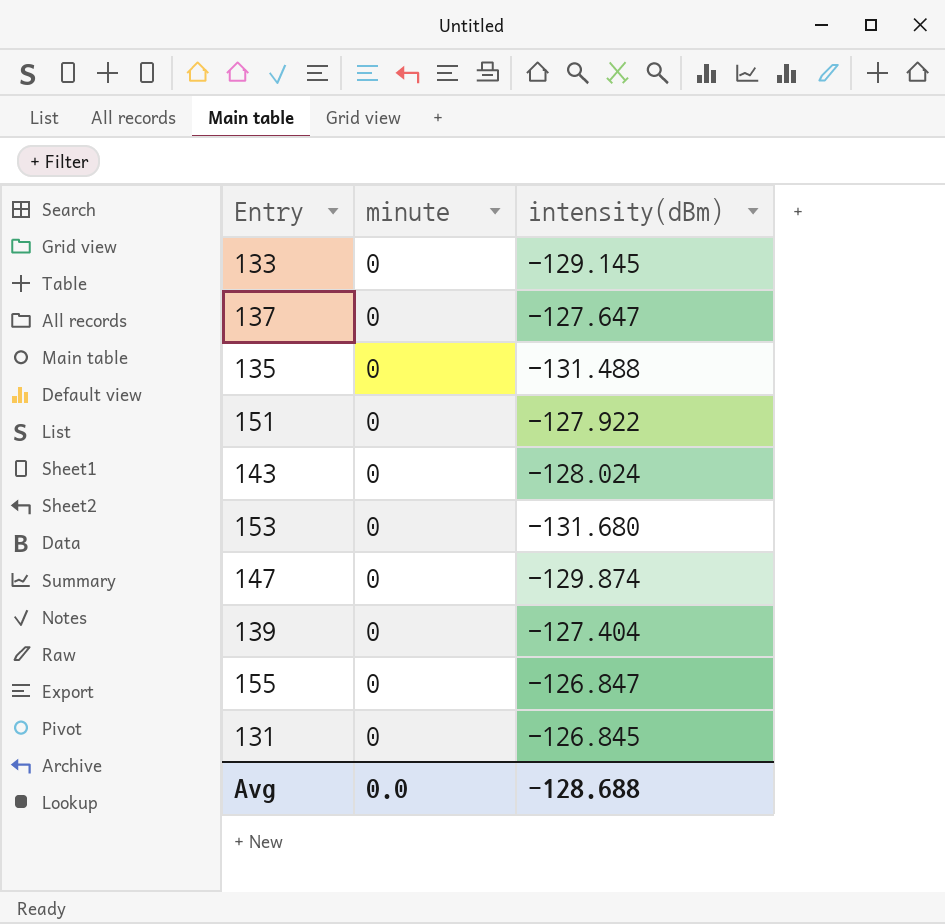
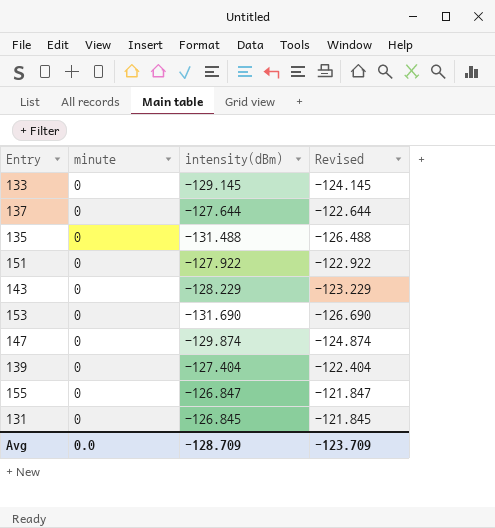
column Revised | formula: none -> [intensity(dBm)] + 5
137 | intensity(dBm): -127.647 -> -127.644
143 | intensity(dBm): -128.024 -> -128.229
153 | intensity(dBm): -131.680 -> -131.690
Avg | intensity(dBm): -128.688 -> -128.709

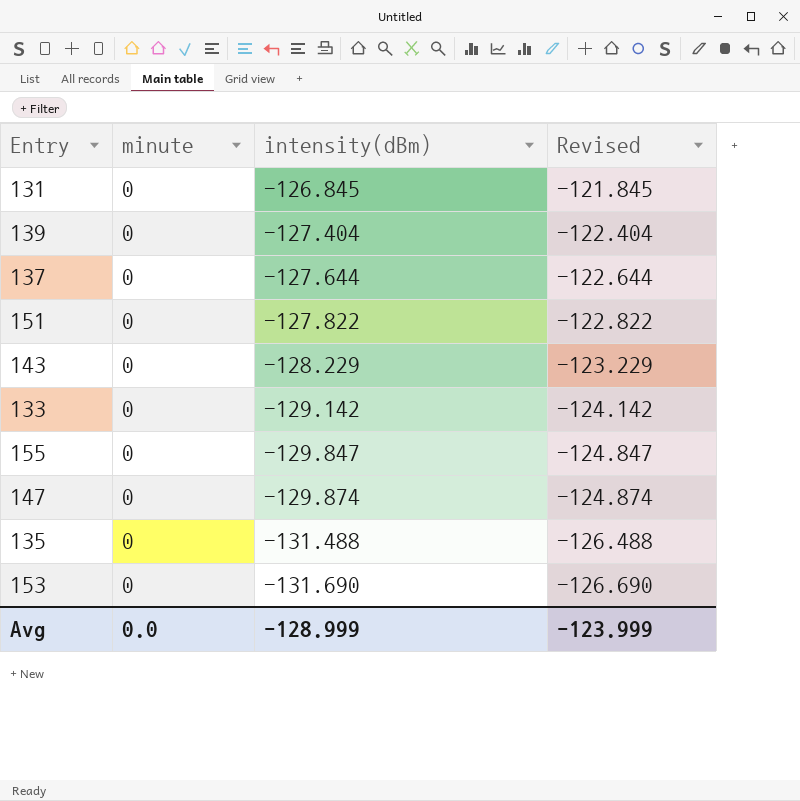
row order: none -> intensity(dBm) descending
151 | intensity(dBm): -127.922 -> -127.822
151 | Revised: -122.922 -> -122.822
133 | intensity(dBm): -129.145 -> -129.142
133 | Revised: -124.145 -> -124.142
155 | intensity(dBm): -126.847 -> -129.847
155 | Revised: -121.847 -> -124.847
Avg | intensity(dBm): -128.709 -> -128.999
Avg | Revised: -123.709 -> -123.999

